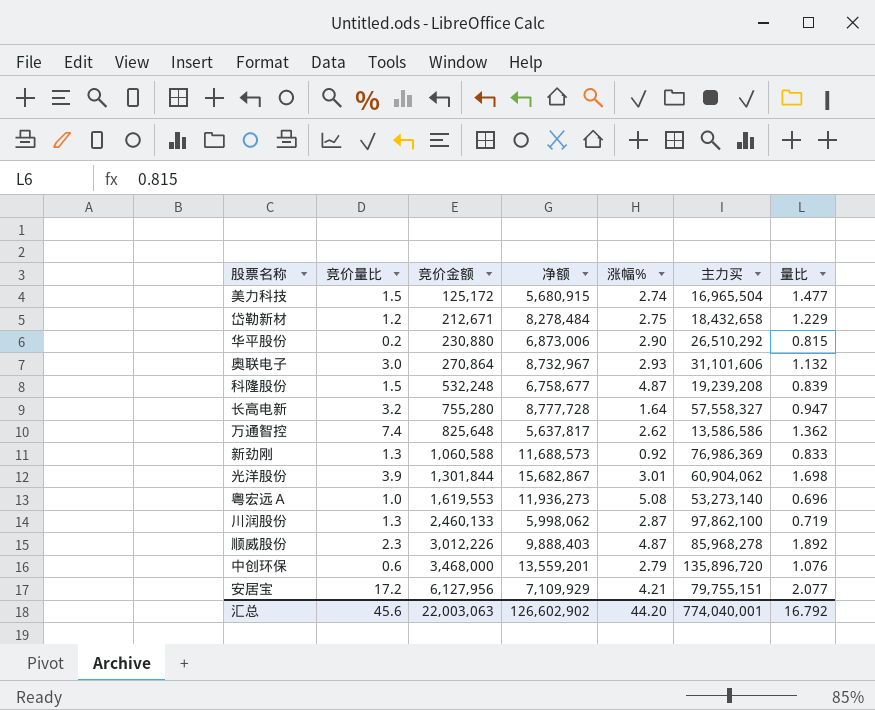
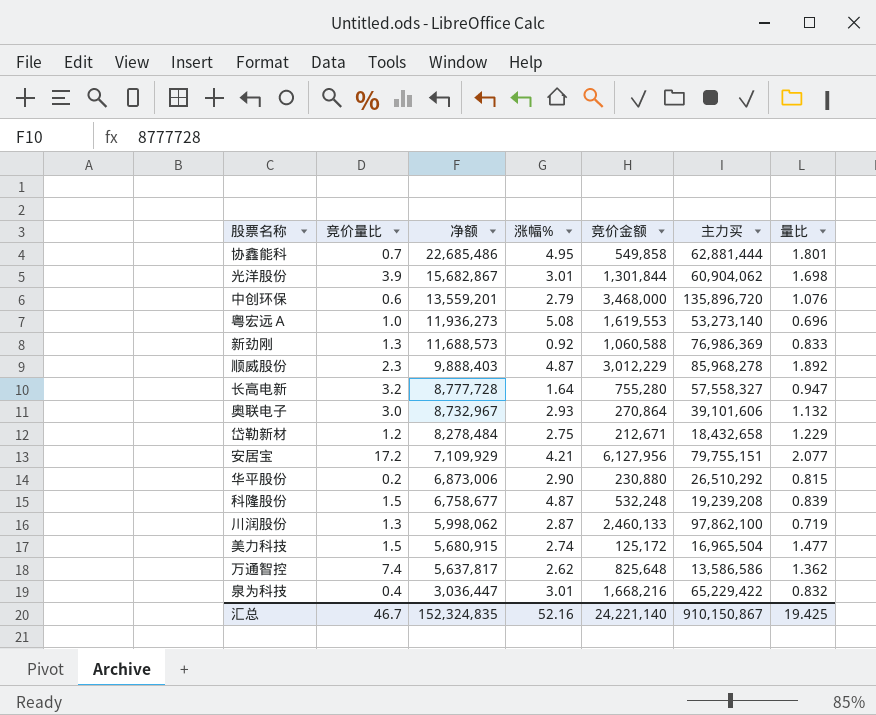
row order: 竞价金额 ascending -> 净额 descending
column 竞价金额 | position: 3 -> 5
row 协鑫能科: none -> 0.7 | 22,685,486 | 4.95 | 549,858 | 62,881,444 | 1.801
顺威股份 | 竞价金额: 3,012,226 -> 3,012,229
奥联电子 | 主力买: 31,101,606 -> 39,101,606
row 泉为科技: none -> 0.4 | 3,036,447 | 3.01 | 1,668,216 | 65,229,422 | 0.832
汇总 | 竞价量比: 45.6 -> 46.7
汇总 | 净额: 126,602,902 -> 152,324,835
汇总 | 涨幅%: 44.20 -> 52.16
汇总 | 竞价金额: 22,003,063 -> 24,221,140
汇总 | 主力买: 774,040,001 -> 910,150,867
汇总 | 量比: 16.792 -> 19.425

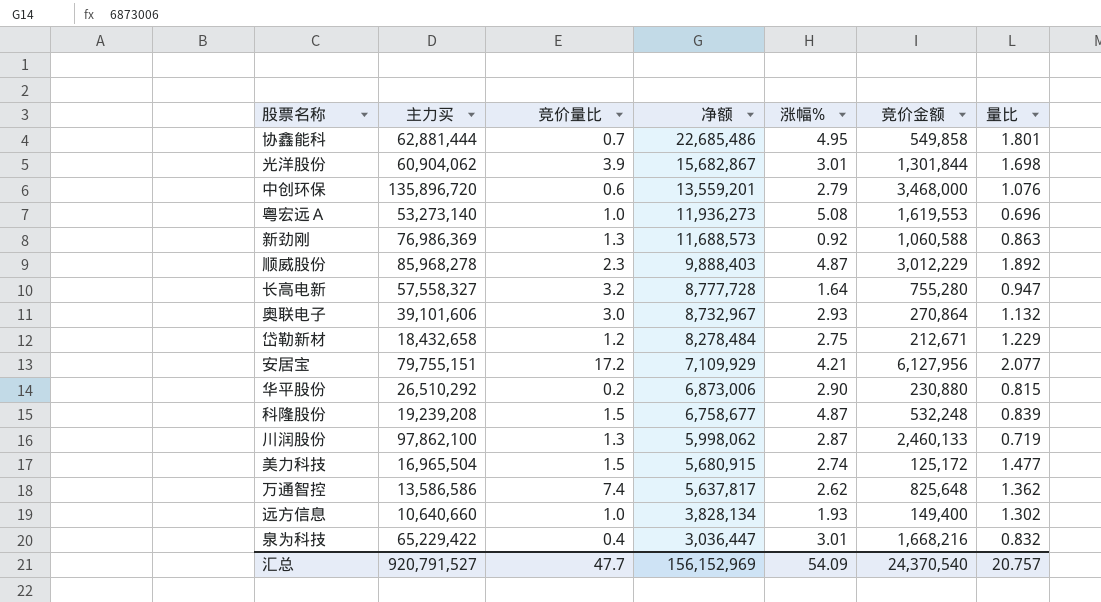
column 主力买 | position: 6 -> 2
新劲刚 | 量比: 0.833 -> 0.863
row 远方信息: none -> 10,640,660 | 1.0 | 3,828,134 | 1.93 | 149,400 | 1.302
汇总 | 主力买: 910,150,867 -> 920,791,527
汇总 | 竞价量比: 46.7 -> 47.7
汇总 | 净额: 152,324,835 -> 156,152,969
汇总 | 涨幅%: 52.16 -> 54.09
汇总 | 竞价金额: 24,221,140 -> 24,370,540
汇总 | 量比: 19.425 -> 20.757

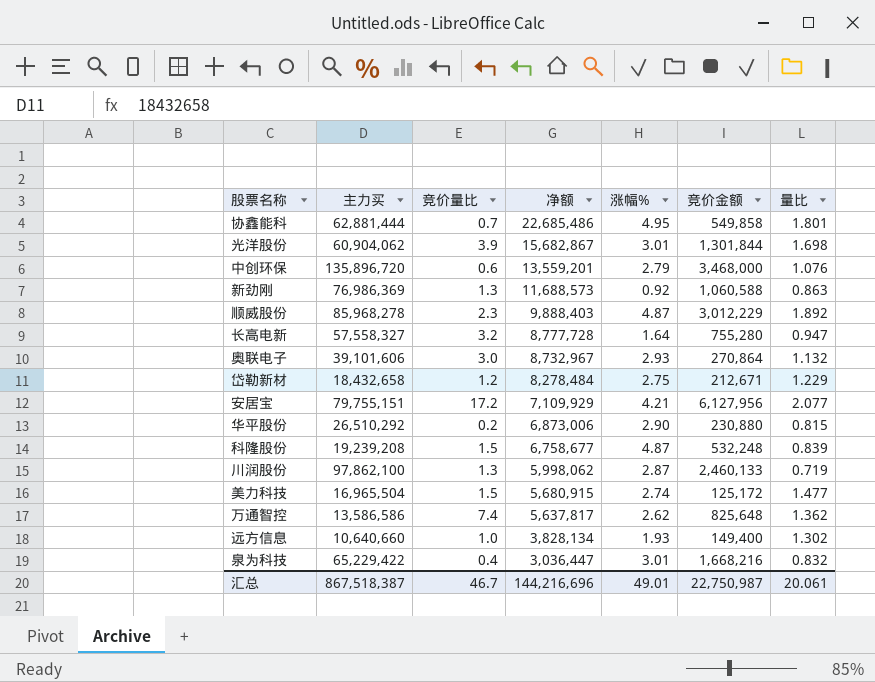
row 粤宏远Ａ: 53,273,140 | 1.0 | 11,936,273 | 5.08 | 1,619,553 | 0.696 -> none
汇总 | 主力买: 920,791,527 -> 867,518,387
汇总 | 竞价量比: 47.7 -> 46.7
汇总 | 净额: 156,152,969 -> 144,216,696
汇总 | 涨幅%: 54.09 -> 49.01
汇总 | 竞价金额: 24,370,540 -> 22,750,987
汇总 | 量比: 20.757 -> 20.061

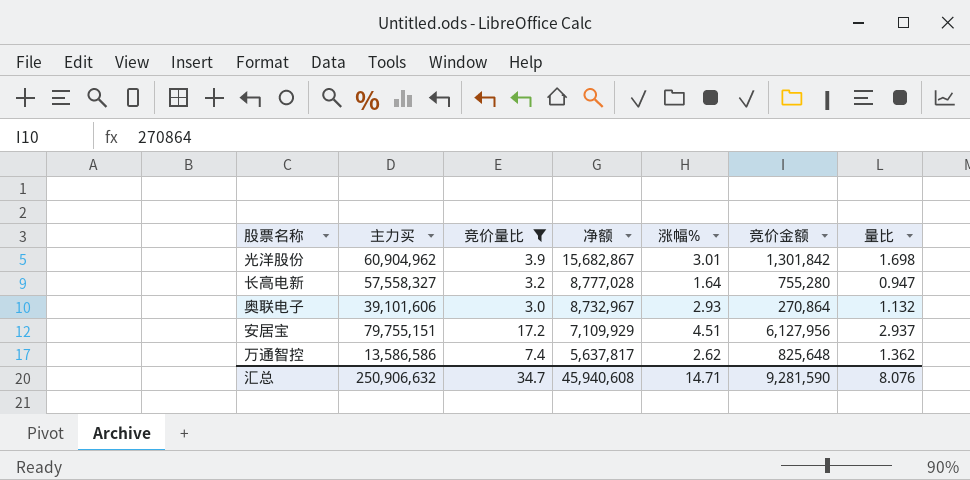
filter: none -> 竞价量比 >= 3.0
光洋股份 | 主力买: 60,904,062 -> 60,904,962
光洋股份 | 竞价金额: 1,301,844 -> 1,301,842
长高电新 | 净额: 8,777,728 -> 8,777,028
安居宝 | 涨幅%: 4.21 -> 4.51
安居宝 | 量比: 2.077 -> 2.937
汇总 | 主力买: 867,518,387 -> 250,906,632
汇总 | 竞价量比: 46.7 -> 34.7
汇总 | 净额: 144,216,696 -> 45,940,608
汇总 | 涨幅%: 49.01 -> 14.71
汇总 | 竞价金额: 22,750,987 -> 9,281,590
汇总 | 量比: 20.061 -> 8.076

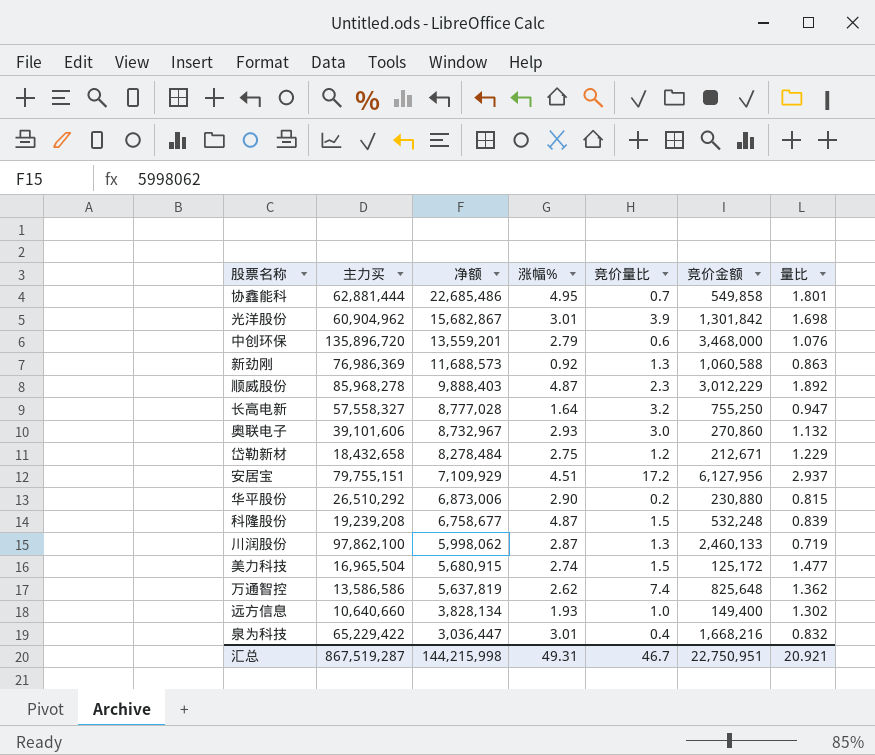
filter: 竞价量比 >= 3.0 -> none
column 竞价量比 | position: 3 -> 5
长高电新 | 竞价金额: 755,280 -> 755,250
奥联电子 | 竞价金额: 270,864 -> 270,860
万通智控 | 净额: 5,637,817 -> 5,637,819
汇总 | 主力买: 250,906,632 -> 867,519,287
汇总 | 净额: 45,940,608 -> 144,215,998
汇总 | 涨幅%: 14.71 -> 49.31
汇总 | 竞价量比: 34.7 -> 46.7
汇总 | 竞价金额: 9,281,590 -> 22,750,951
汇总 | 量比: 8.076 -> 20.921

